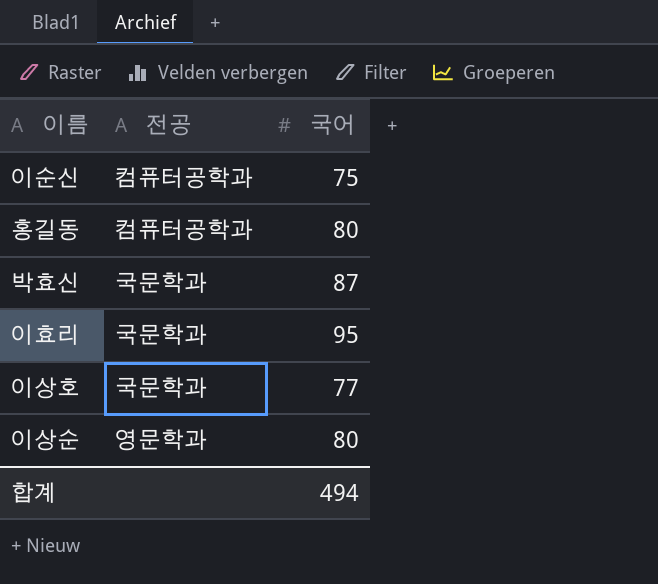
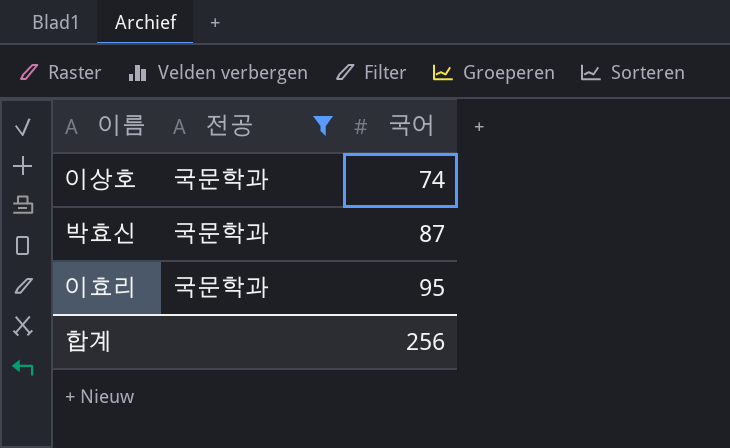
filter: none -> 전공 = 국문학과
row order: none -> 국어 ascending
이상호 | 국어: 77 -> 74
합계 | 국어: 494 -> 256

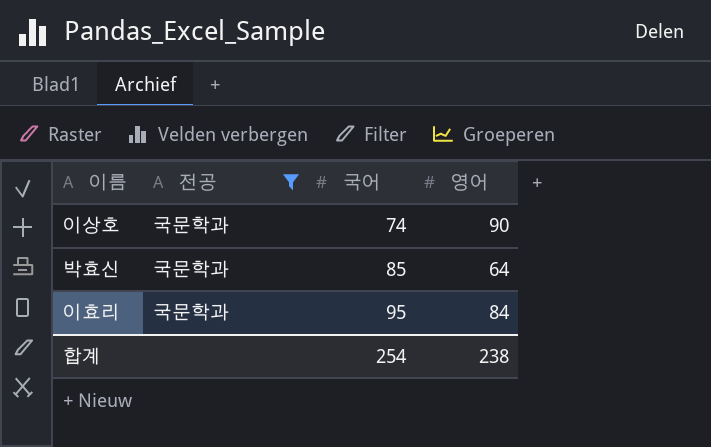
column 영어 | position: none -> 4
박효신 | 국어: 87 -> 85
합계 | 국어: 256 -> 254

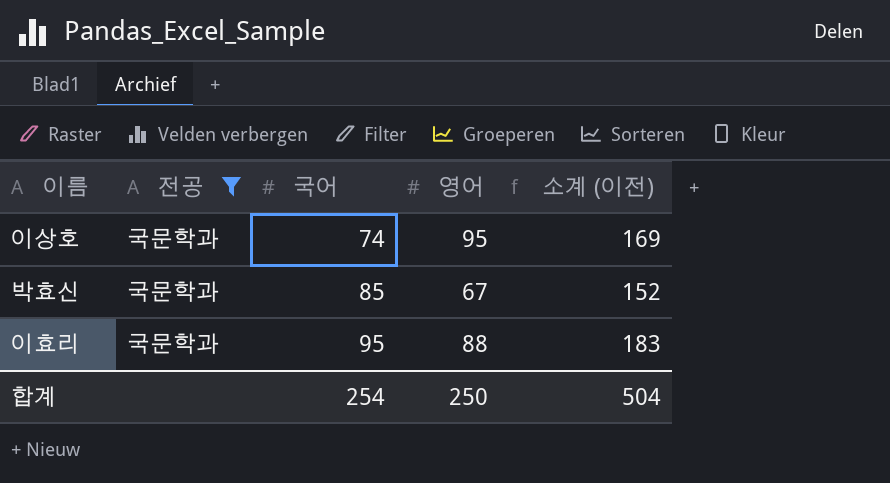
column 소계 (이전) | formula: none -> [국어] + [영어]
이상호 | 영어: 90 -> 95
박효신 | 영어: 64 -> 67
이효리 | 영어: 84 -> 88
합계 | 영어: 238 -> 250

